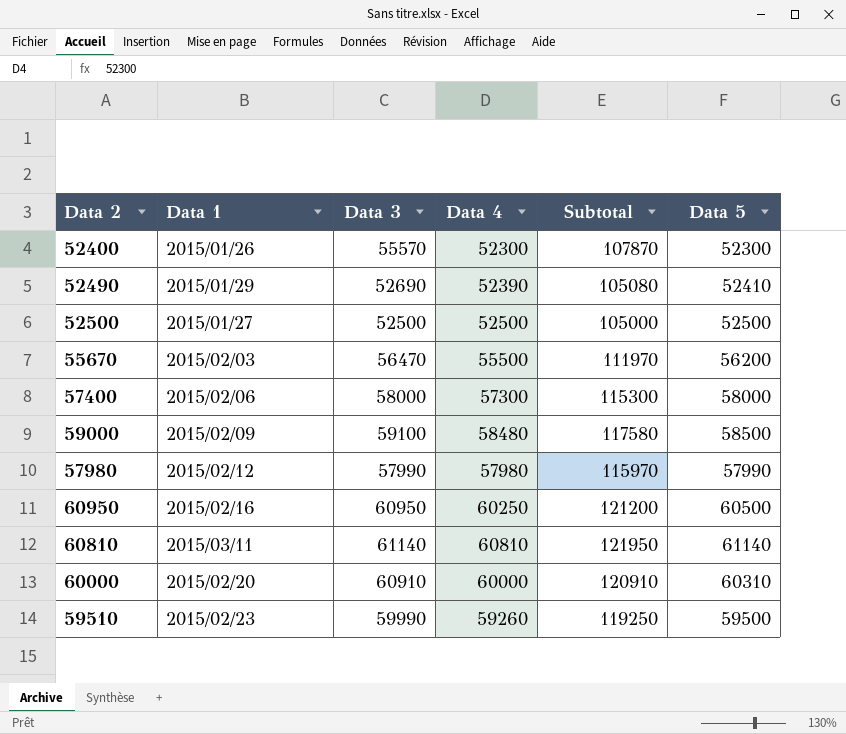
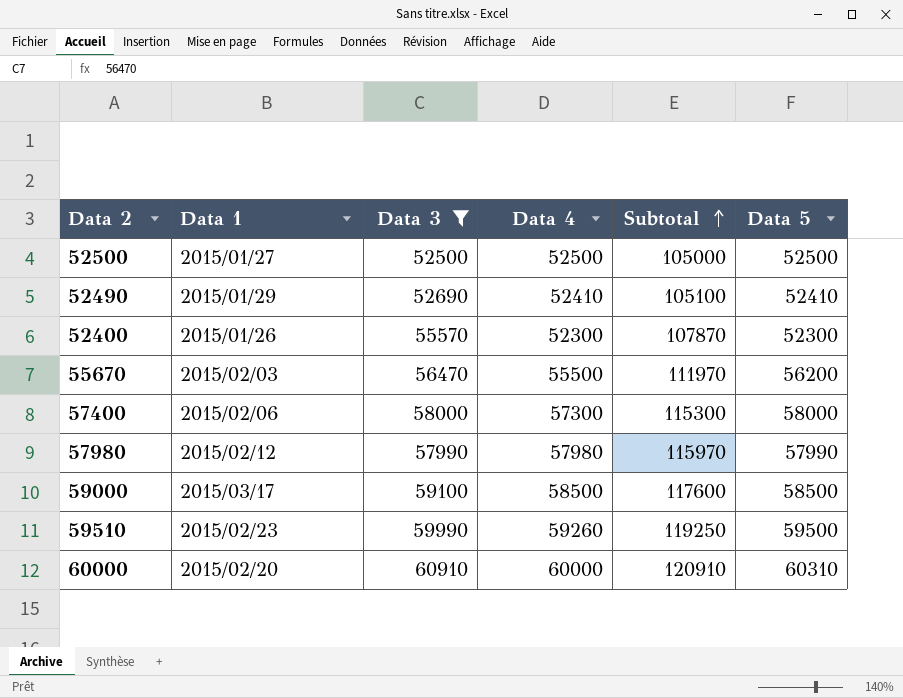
filter: none -> Data 3 <= 60910
row order: none -> Subtotal ascending
52490 | Data 4: 52390 -> 52410
52490 | Subtotal: 105080 -> 105100
59000 | Data 1: 2015/02/09 -> 2015/03/17
59000 | Data 4: 58480 -> 58500
59000 | Subtotal: 117580 -> 117600

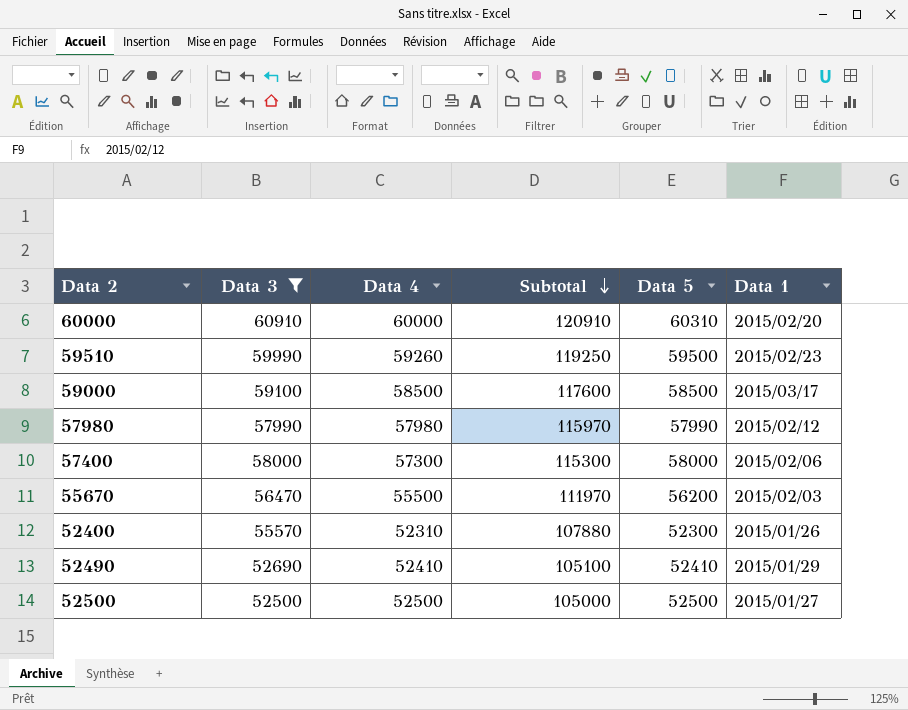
row order: Subtotal ascending -> Subtotal descending
column Data 1 | position: 2 -> 6
52400 | Data 4: 52300 -> 52310
52400 | Subtotal: 107870 -> 107880

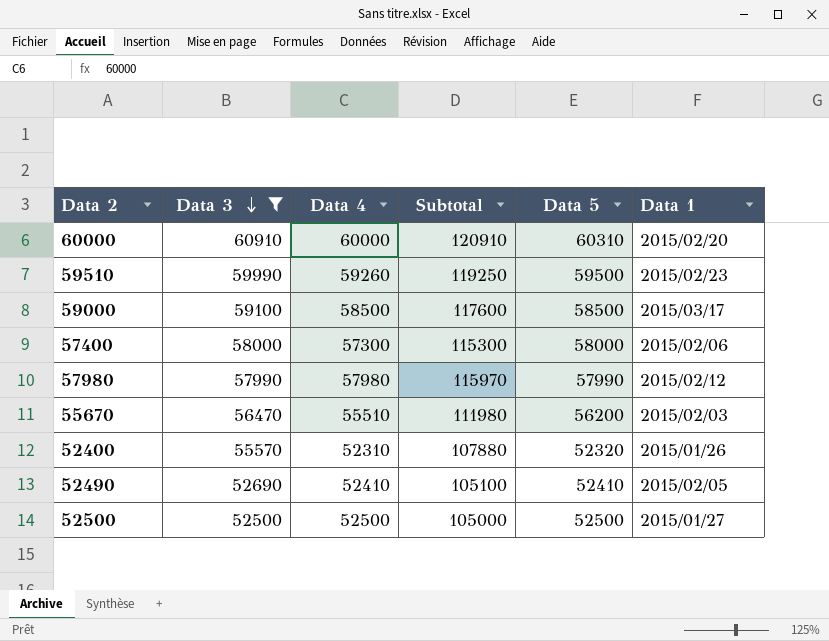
row order: Subtotal descending -> Data 3 descending
55670 | Data 4: 55500 -> 55510
55670 | Subtotal: 111970 -> 111980
52400 | Data 5: 52300 -> 52320
52490 | Data 1: 2015/01/29 -> 2015/02/05

